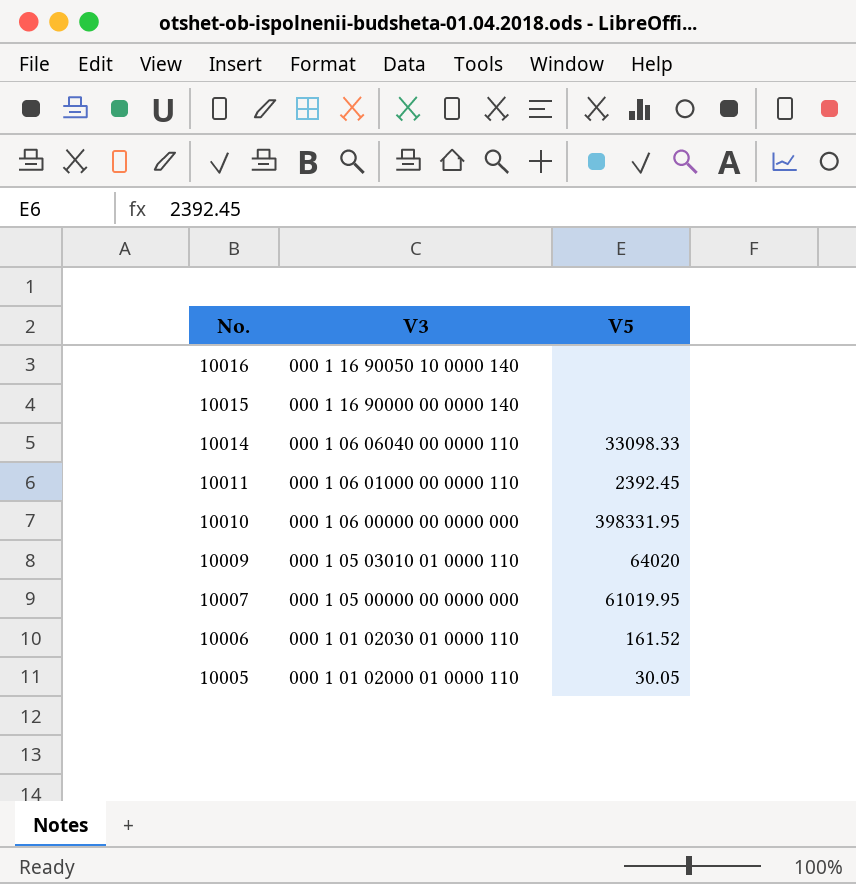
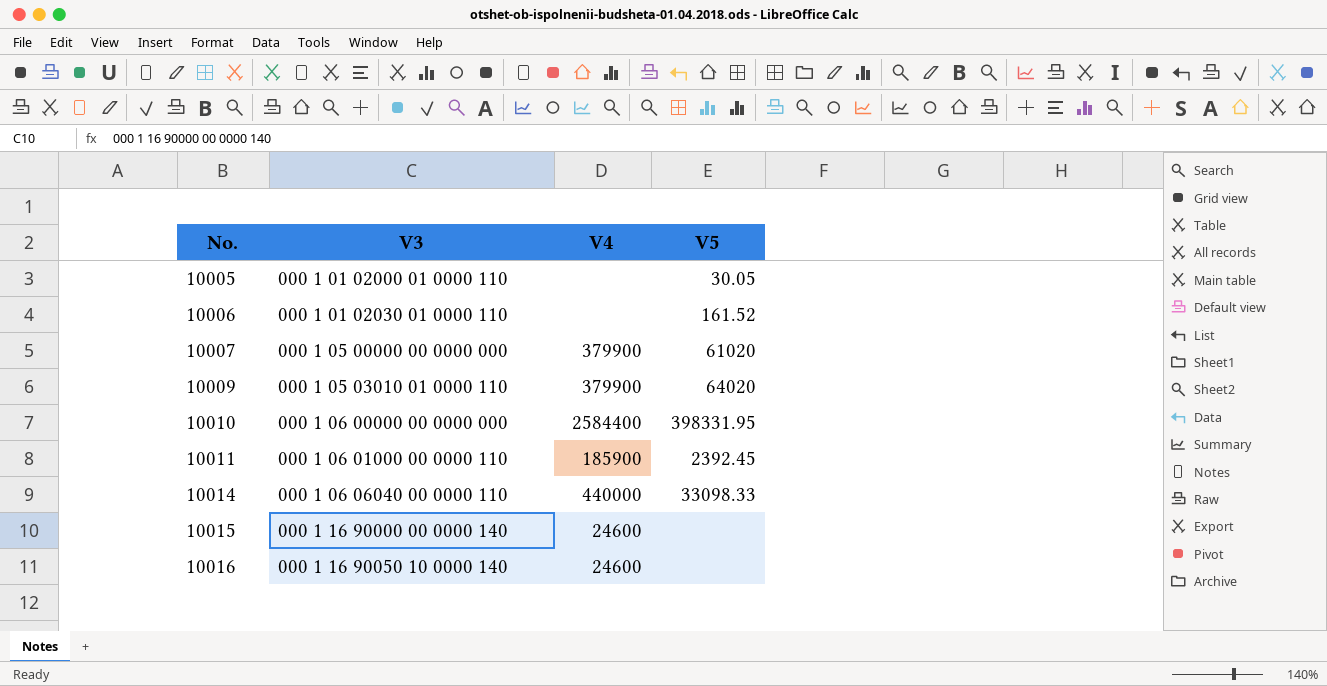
row order: No. descending -> No. ascending
column V4 | position: none -> 3
10007 | V5: 61019.95 -> 61020

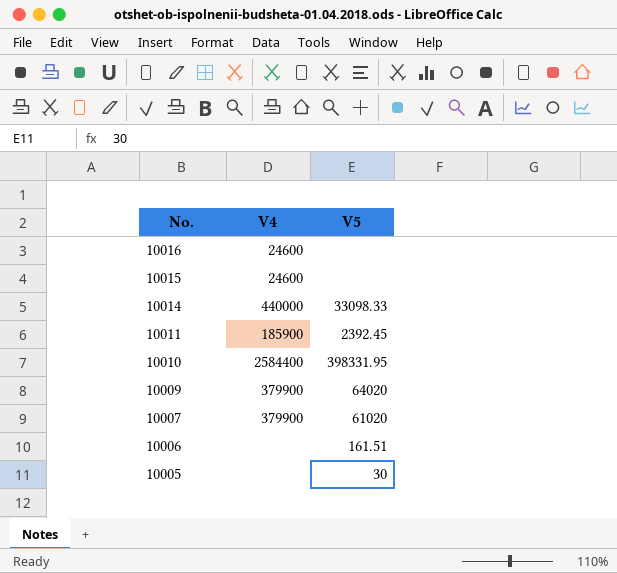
row order: No. ascending -> No. descending
column V3 | position: 2 -> none
10006 | V5: 161.52 -> 161.51
10005 | V5: 30.05 -> 30

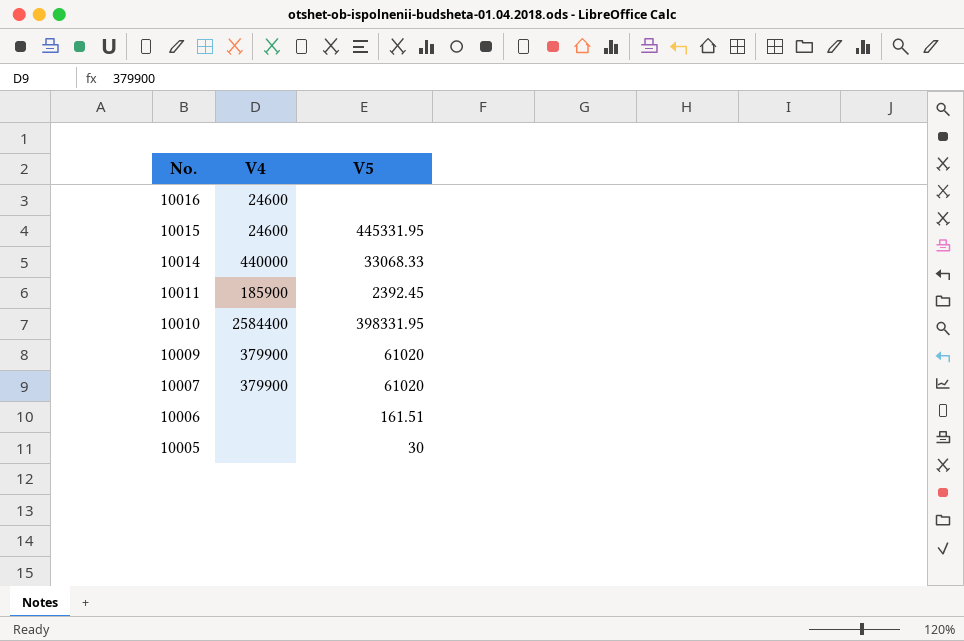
10015 | V5: none -> 445331.95
10014 | V5: 33098.33 -> 33068.33
10009 | V5: 64020 -> 61020

